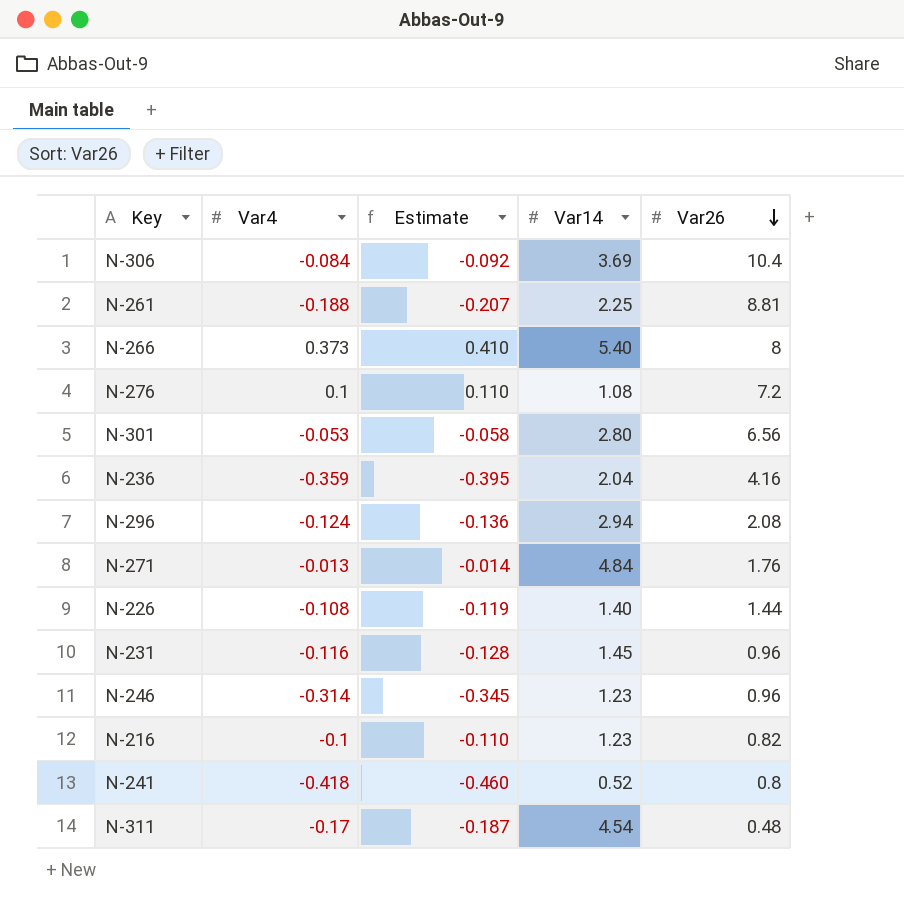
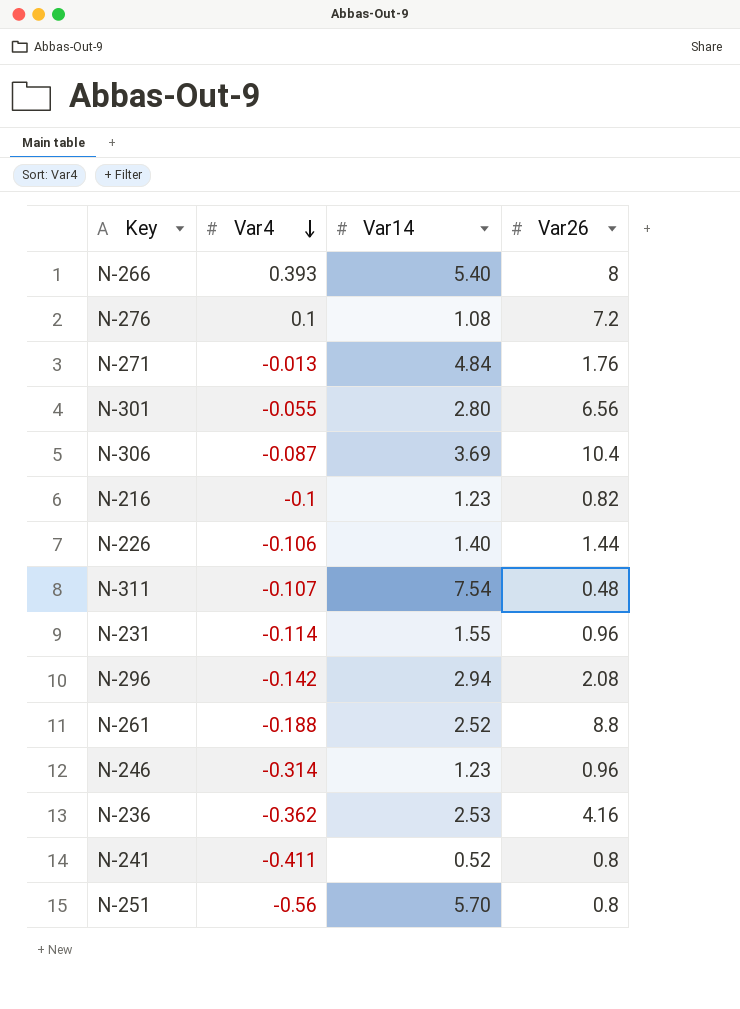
row order: Var26 descending -> Var4 descending
column Estimate | formula: [Var4] * 1.1 -> none
N-266 | Var4: 0.373 -> 0.393
N-301 | Var4: -0.053 -> -0.055
N-306 | Var4: -0.084 -> -0.087
N-226 | Var4: -0.108 -> -0.106
N-311 | Var4: -0.17 -> -0.107
N-311 | Var14: 4.54 -> 7.54
N-231 | Var4: -0.116 -> -0.114
N-231 | Var14: 1.45 -> 1.55
N-296 | Var4: -0.124 -> -0.142
N-261 | Var14: 2.25 -> 2.52
N-261 | Var26: 8.81 -> 8.8
N-236 | Var4: -0.359 -> -0.362
N-236 | Var14: 2.04 -> 2.53
N-241 | Var4: -0.418 -> -0.411
row N-251: none -> -0.56 | 5.70 | 0.8

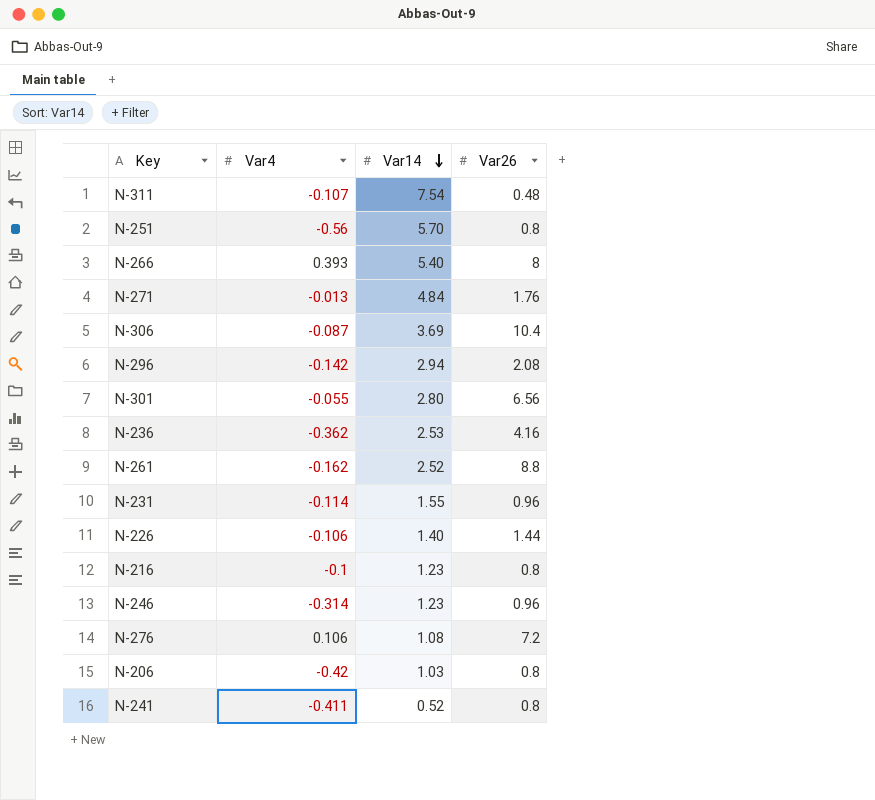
row order: Var4 descending -> Var14 descending
N-261 | Var4: -0.188 -> -0.162
N-216 | Var26: 0.82 -> 0.8
N-276 | Var4: 0.1 -> 0.106
row N-206: none -> -0.42 | 1.03 | 0.8

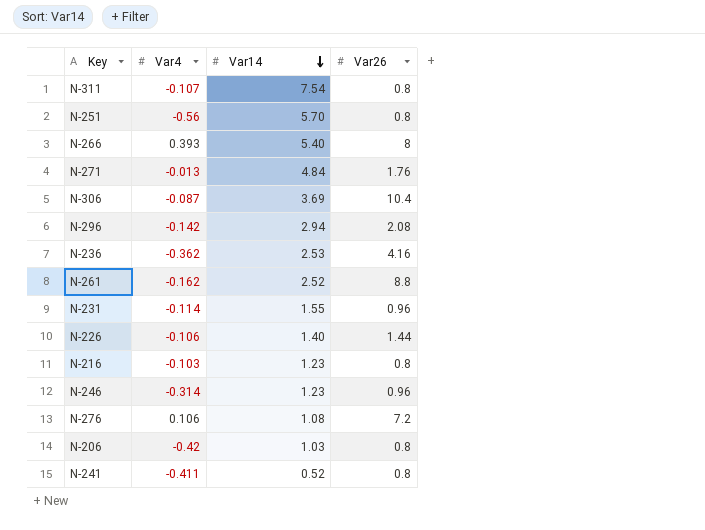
row N-301: -0.055 | 2.80 | 6.56 -> none
N-311 | Var26: 0.48 -> 0.8
N-216 | Var4: -0.1 -> -0.103

